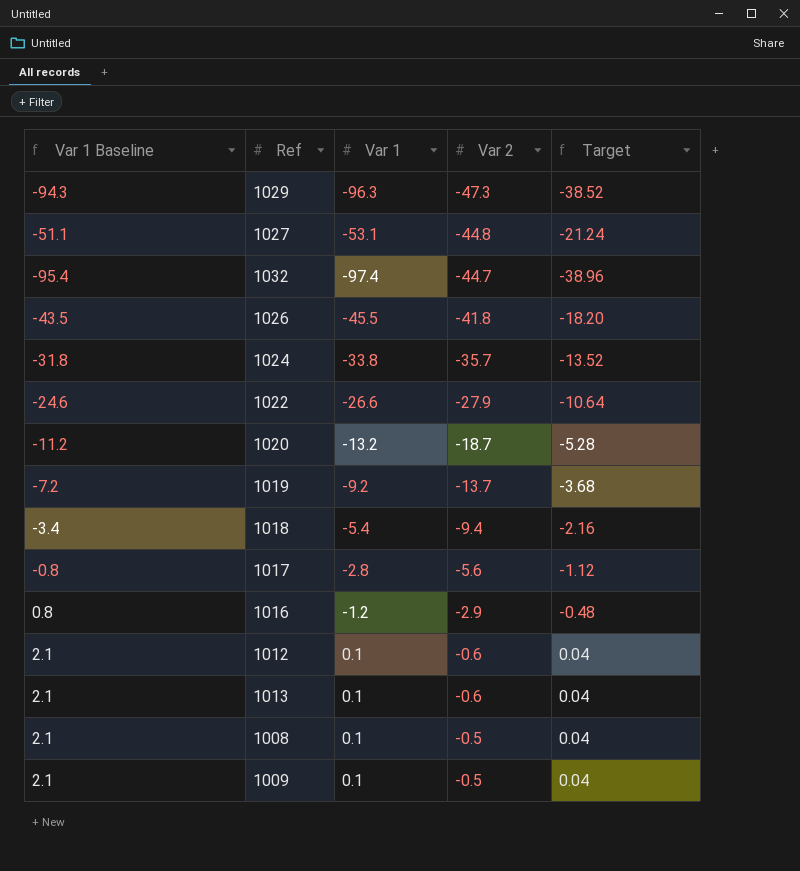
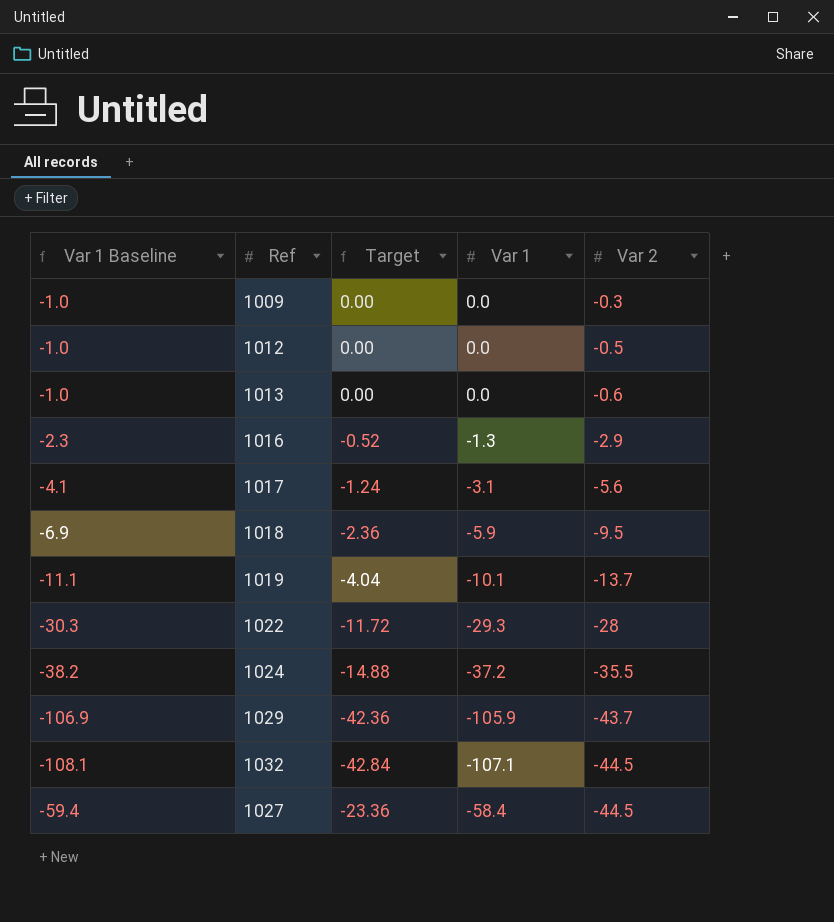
row order: Var 2 ascending -> Var 2 descending
column Var 1 Baseline | formula: [Var 1] + 2 -> [Var 1] - 1
column Target | position: 5 -> 3
row 1026: -43.5 | -45.5 | -41.8 | -18.20 -> none
row 1020: -11.2 | -13.2 | -18.7 | -5.28 -> none
row 1008: 2.1 | 0.1 | -0.5 | 0.04 -> none
1009 | Target: 0.04 -> 0.00
1009 | Var 1: 0.1 -> 0.0
1009 | Var 2: -0.5 -> -0.3
1012 | Target: 0.04 -> 0.00
1012 | Var 1: 0.1 -> 0.0
1012 | Var 2: -0.6 -> -0.5
1013 | Target: 0.04 -> 0.00
1013 | Var 1: 0.1 -> 0.0
1016 | Target: -0.48 -> -0.52
1016 | Var 1: -1.2 -> -1.3
1017 | Target: -1.12 -> -1.24
1017 | Var 1: -2.8 -> -3.1
1018 | Target: -2.16 -> -2.36
1018 | Var 1: -5.4 -> -5.9
1018 | Var 2: -9.4 -> -9.5
1019 | Target: -3.68 -> -4.04
1019 | Var 1: -9.2 -> -10.1
1022 | Target: -10.64 -> -11.72
1022 | Var 1: -26.6 -> -29.3
1022 | Var 2: -27.9 -> -28
1024 | Target: -13.52 -> -14.88
1024 | Var 1: -33.8 -> -37.2
1024 | Var 2: -35.7 -> -35.5
1029 | Target: -38.52 -> -42.36
1029 | Var 1: -96.3 -> -105.9
1029 | Var 2: -47.3 -> -43.7
1032 | Target: -38.96 -> -42.84
1032 | Var 1: -97.4 -> -107.1
1032 | Var 2: -44.7 -> -44.5
1027 | Target: -21.24 -> -23.36
1027 | Var 1: -53.1 -> -58.4
1027 | Var 2: -44.8 -> -44.5

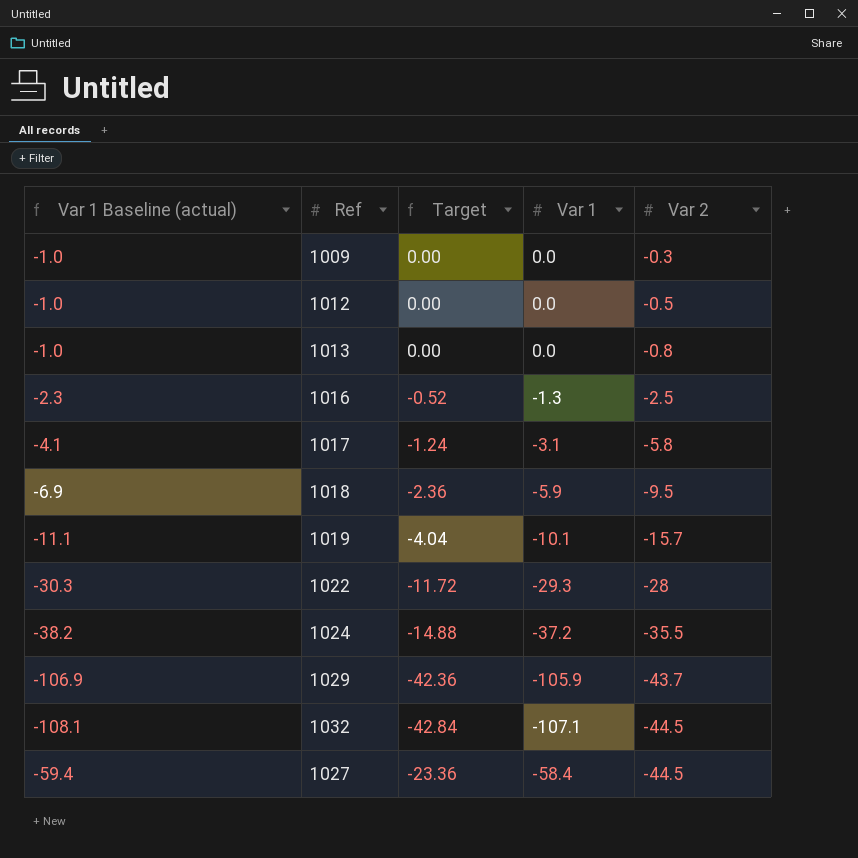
column name: Var 1 Baseline -> Var 1 Baseline (actual)
1013 | Var 2: -0.6 -> -0.8
1016 | Var 2: -2.9 -> -2.5
1017 | Var 2: -5.6 -> -5.8
1019 | Var 2: -13.7 -> -15.7

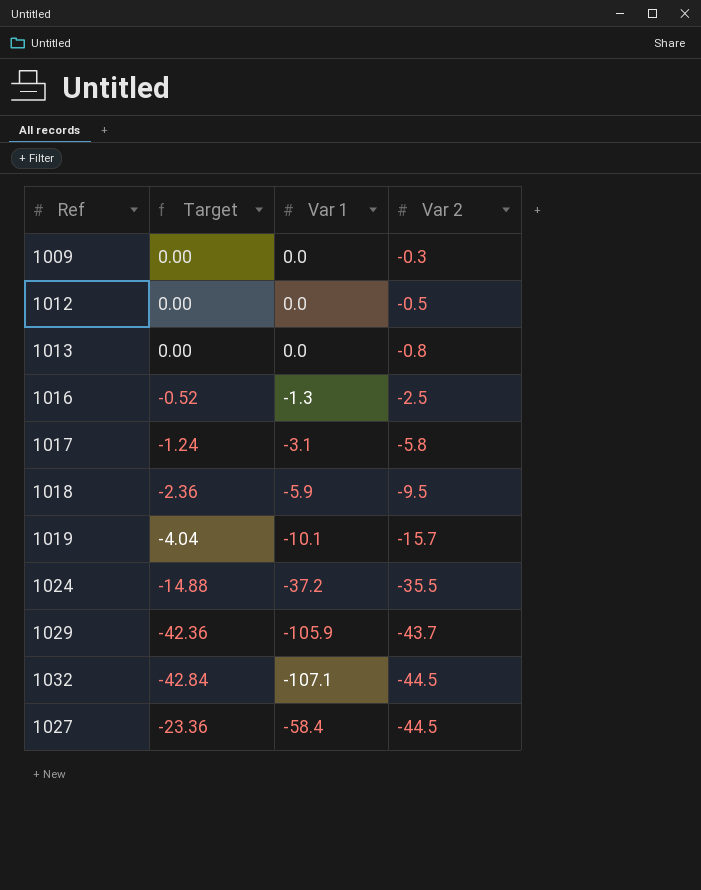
column Var 1 Baseline (actual) | formula: [Var 1] - 1 -> none
row 1022: -30.3 | -11.72 | -29.3 | -28 -> none

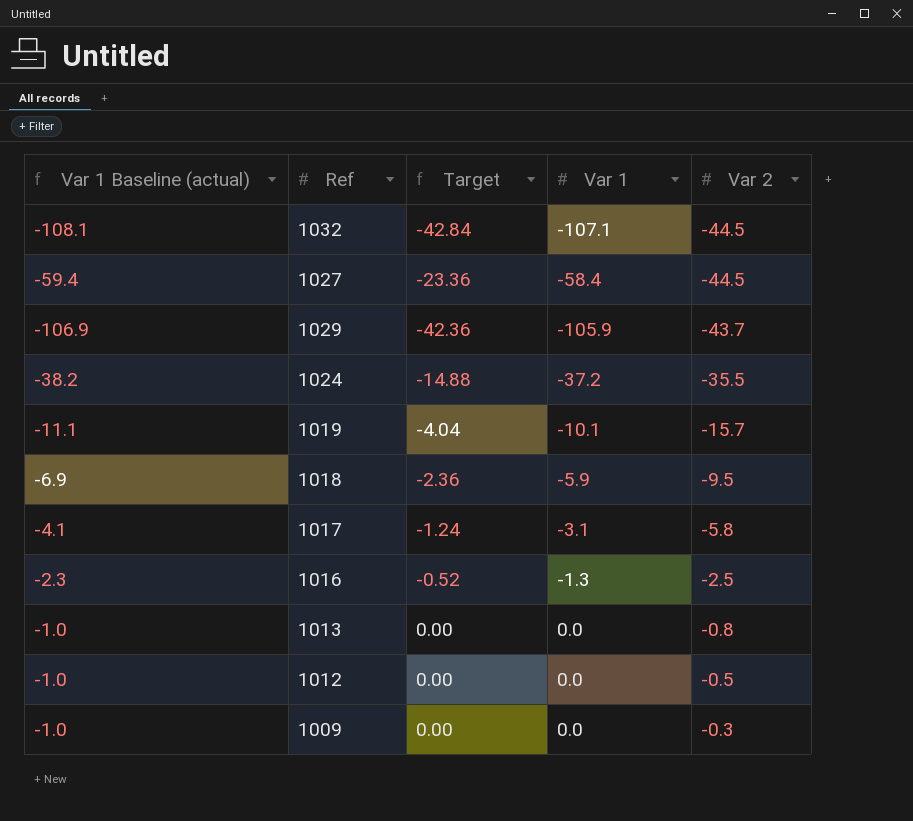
row order: Var 2 descending -> Var 2 ascending
column Var 1 Baseline (actual) | formula: none -> [Var 1] - 1

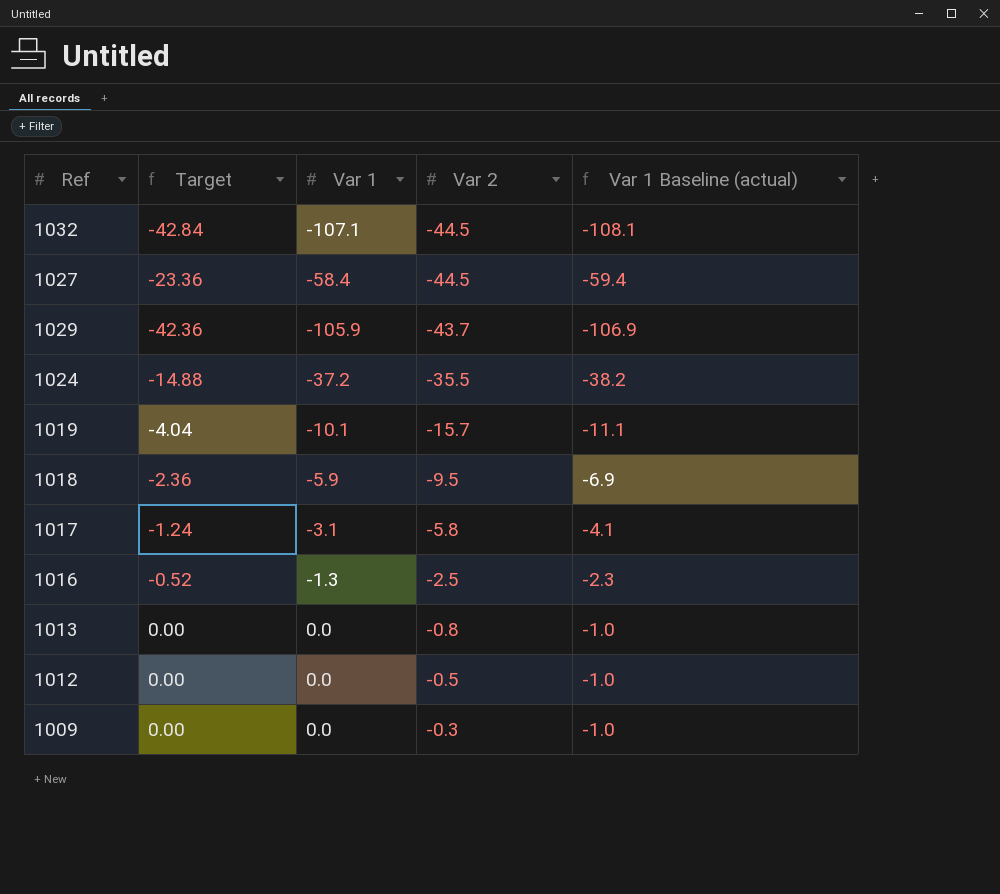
column Var 1 Baseline (actual) | position: 1 -> 5

